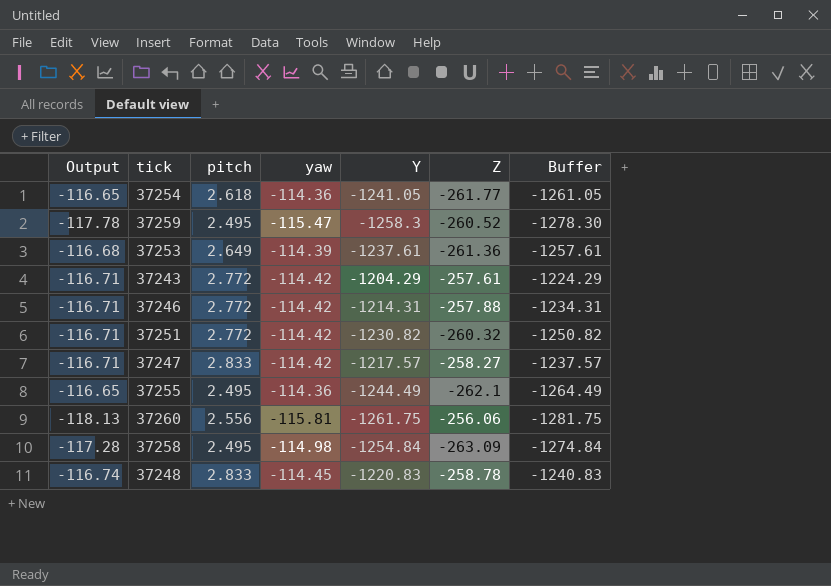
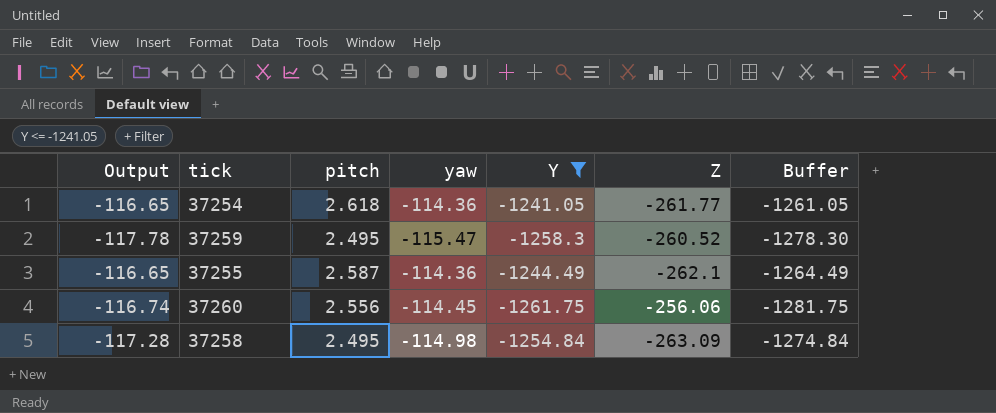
filter: none -> Y <= -1241.05
37255 | pitch: 2.495 -> 2.587
37260 | Output: -118.13 -> -116.74
37260 | yaw: -115.81 -> -114.45

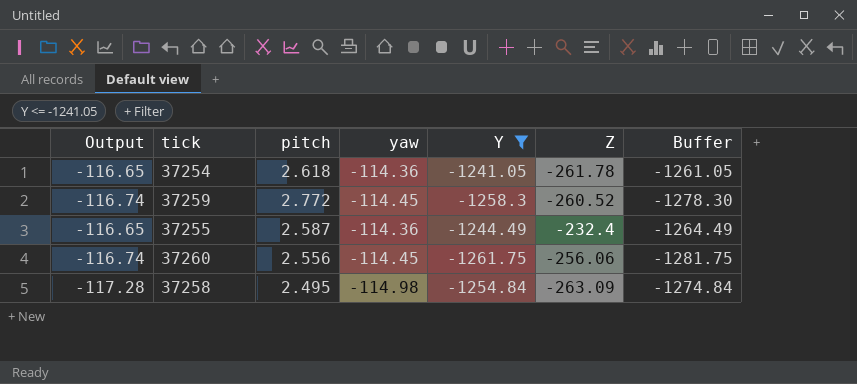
37254 | Z: -261.77 -> -261.78
37259 | Output: -117.78 -> -116.74
37259 | pitch: 2.495 -> 2.772
37259 | yaw: -115.47 -> -114.45
37255 | Z: -262.1 -> -232.4

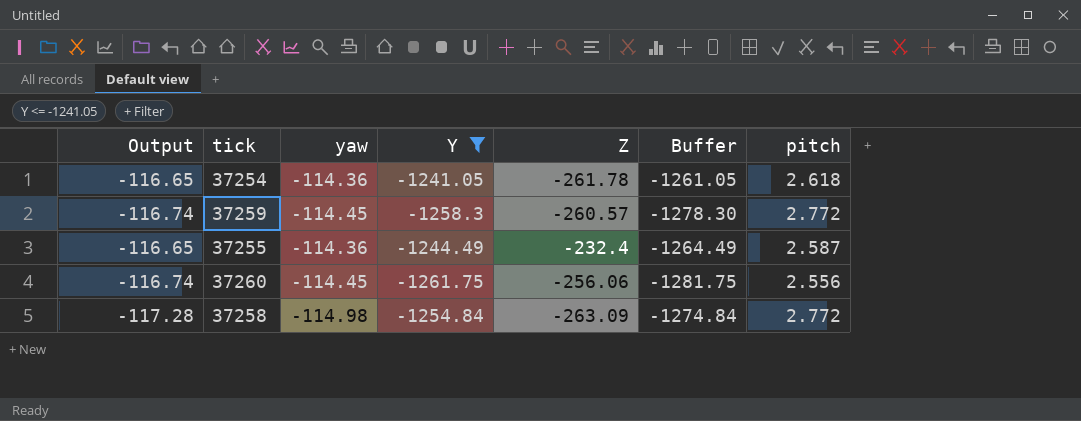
column pitch | position: 3 -> 7
37259 | Z: -260.52 -> -260.57
37258 | pitch: 2.495 -> 2.772

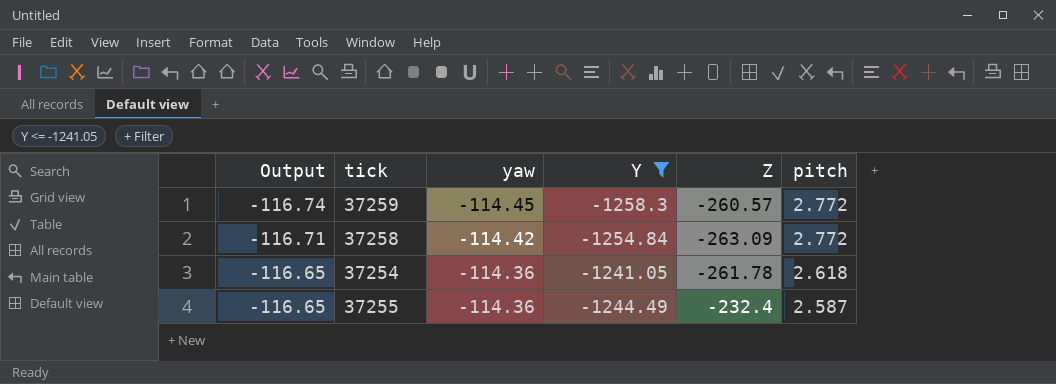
row order: none -> Output ascending
column Buffer | formula: [Y] - 20 -> none
row 37260: -116.74 | -114.45 | -1261.75 | -256.06 | -1281.75 | 2.556 -> none
37258 | Output: -117.28 -> -116.71
37258 | yaw: -114.98 -> -114.42

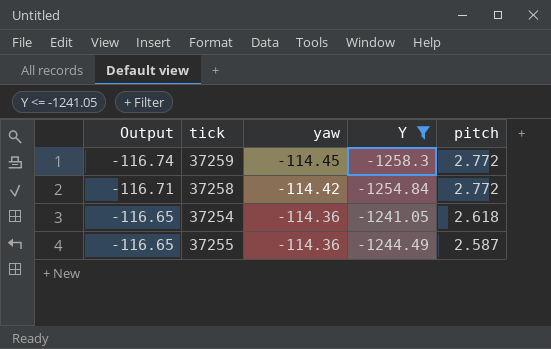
column Z | position: 5 -> none

